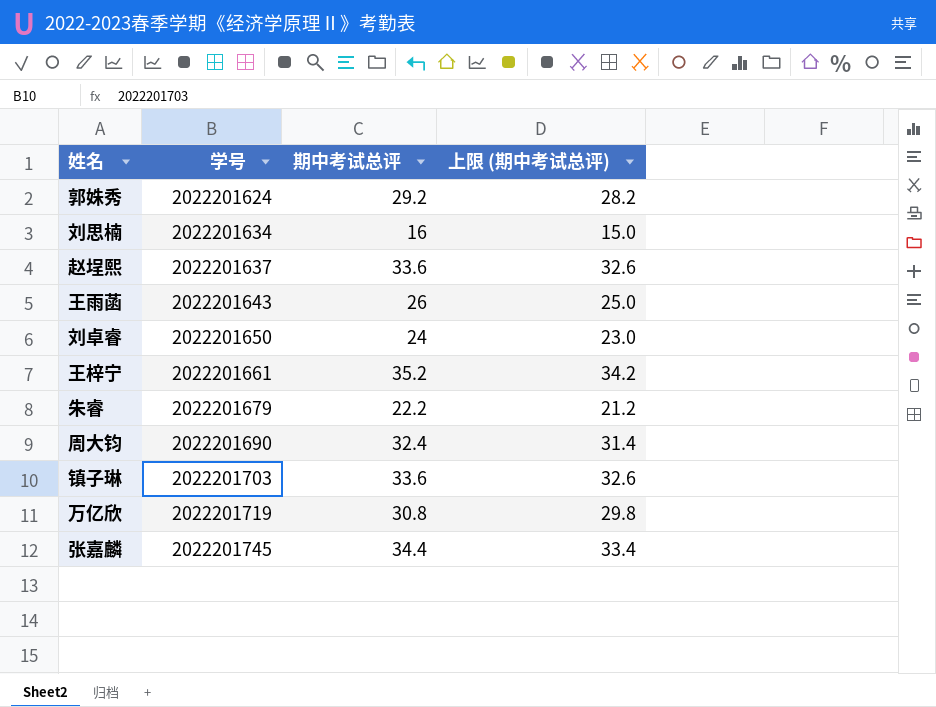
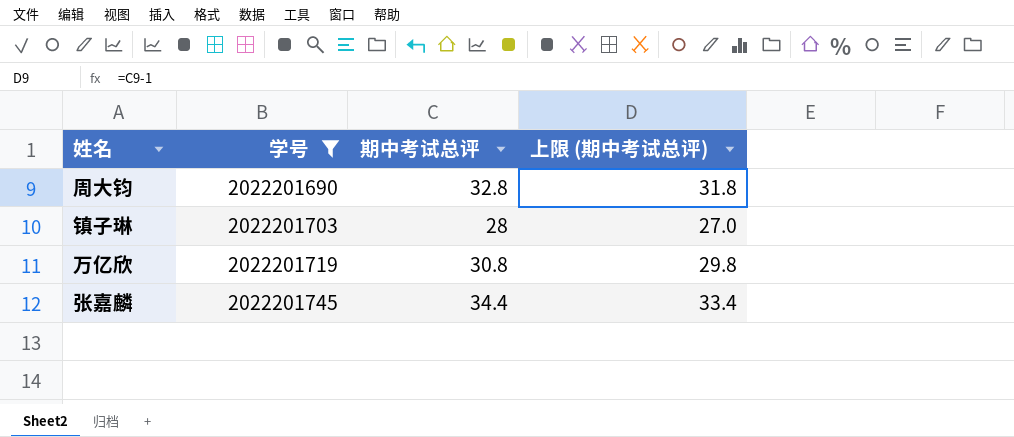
filter: none -> 学号 >= 2022201690
周大钧 | 期中考试总评: 32.4 -> 32.8
周大钧 | 上限 (期中考试总评): 31.4 -> 31.8
镇子琳 | 期中考试总评: 33.6 -> 28
镇子琳 | 上限 (期中考试总评): 32.6 -> 27.0

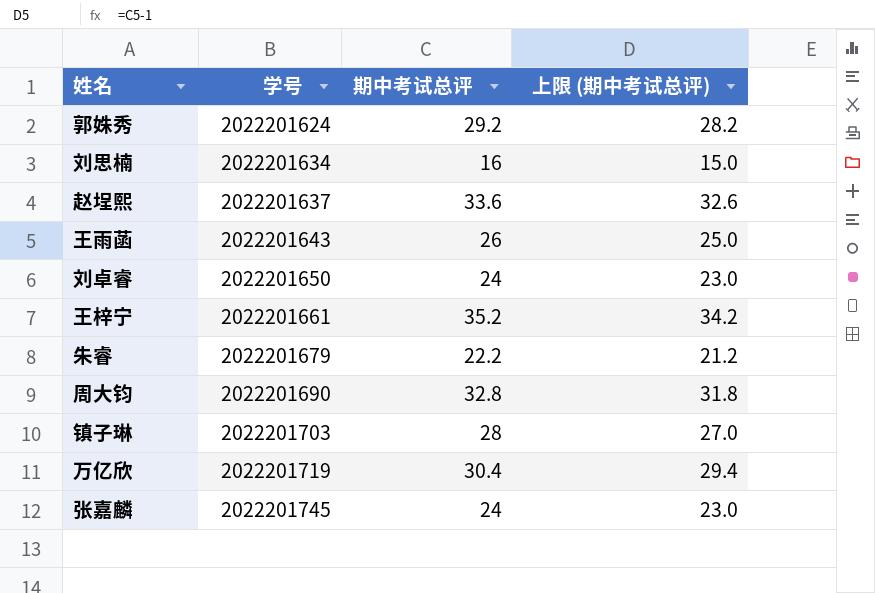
filter: 学号 >= 2022201690 -> none
万亿欣 | 期中考试总评: 30.8 -> 30.4
万亿欣 | 上限 (期中考试总评): 29.8 -> 29.4
张嘉麟 | 期中考试总评: 34.4 -> 24
张嘉麟 | 上限 (期中考试总评): 33.4 -> 23.0

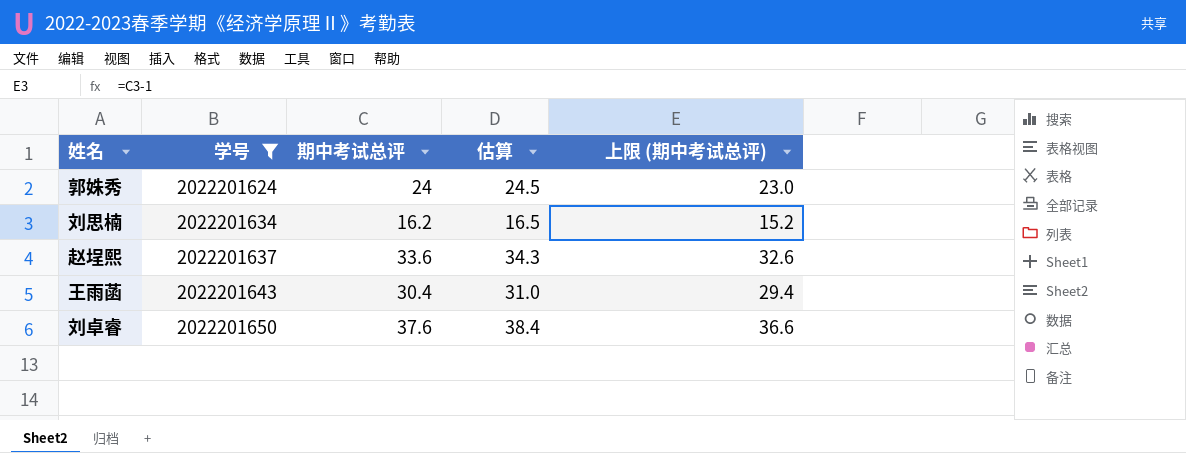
filter: none -> 学号 <= 2022201650
column 估算 | formula: none -> [期中考试总评] * 1.02
郭姝秀 | 期中考试总评: 29.2 -> 24
郭姝秀 | 上限 (期中考试总评): 28.2 -> 23.0
刘思楠 | 期中考试总评: 16 -> 16.2
刘思楠 | 上限 (期中考试总评): 15.0 -> 15.2
王雨菡 | 期中考试总评: 26 -> 30.4
王雨菡 | 上限 (期中考试总评): 25.0 -> 29.4
刘卓睿 | 期中考试总评: 24 -> 37.6
刘卓睿 | 上限 (期中考试总评): 23.0 -> 36.6

